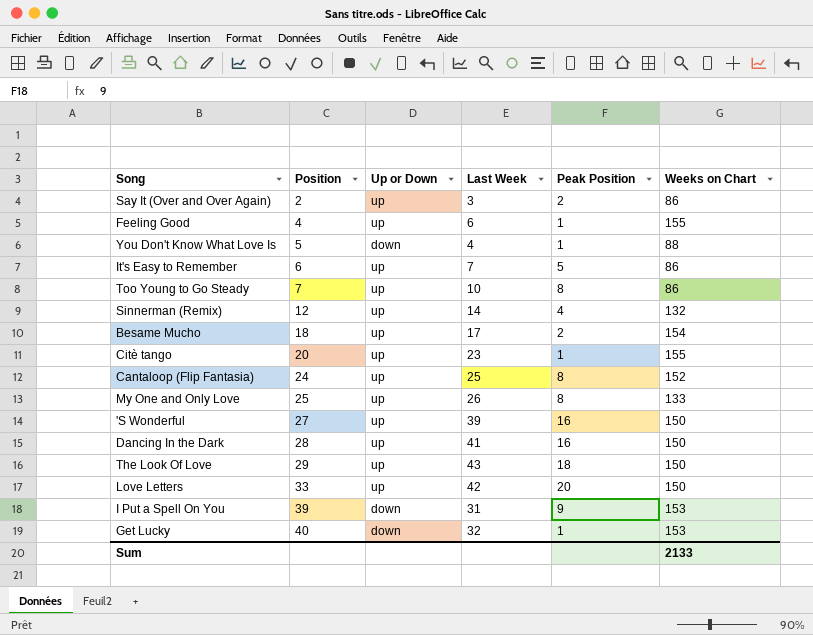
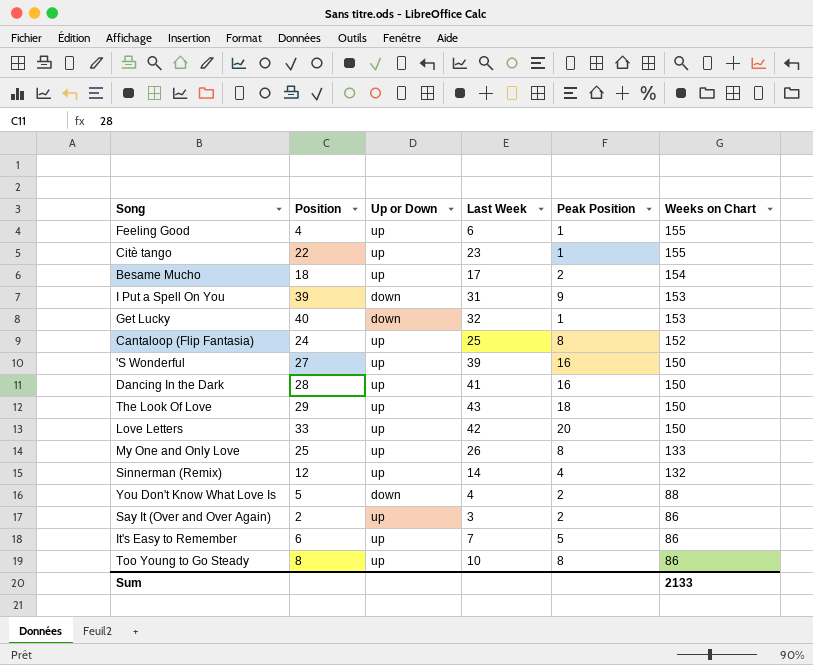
row order: Position ascending -> Weeks on Chart descending
Citè tango | Position: 20 -> 22
You Don't Know What Love Is | Peak Position: 1 -> 2
Too Young to Go Steady | Position: 7 -> 8

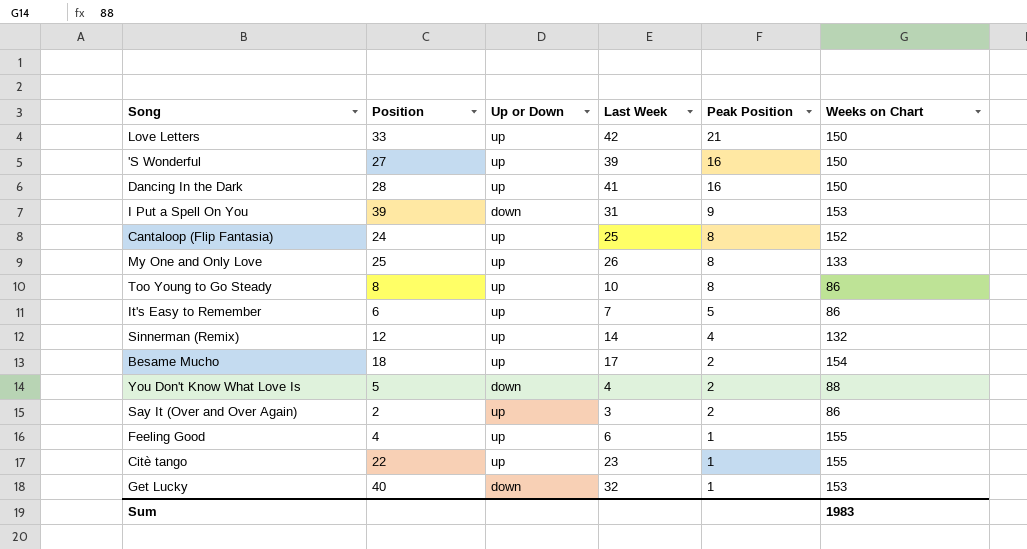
row order: Weeks on Chart descending -> Peak Position descending
row The Look Of Love: 29 | up | 43 | 18 | 150 -> none
Love Letters | Peak Position: 20 -> 21
Sum | Weeks on Chart: 2133 -> 1983

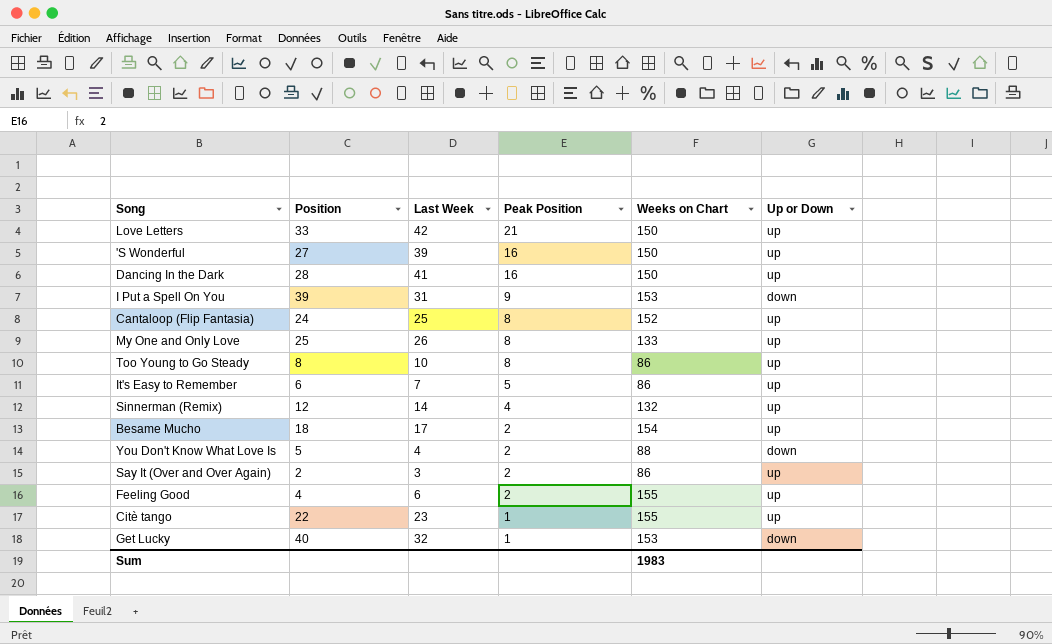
column Up or Down | position: 3 -> 6
Feeling Good | Peak Position: 1 -> 2

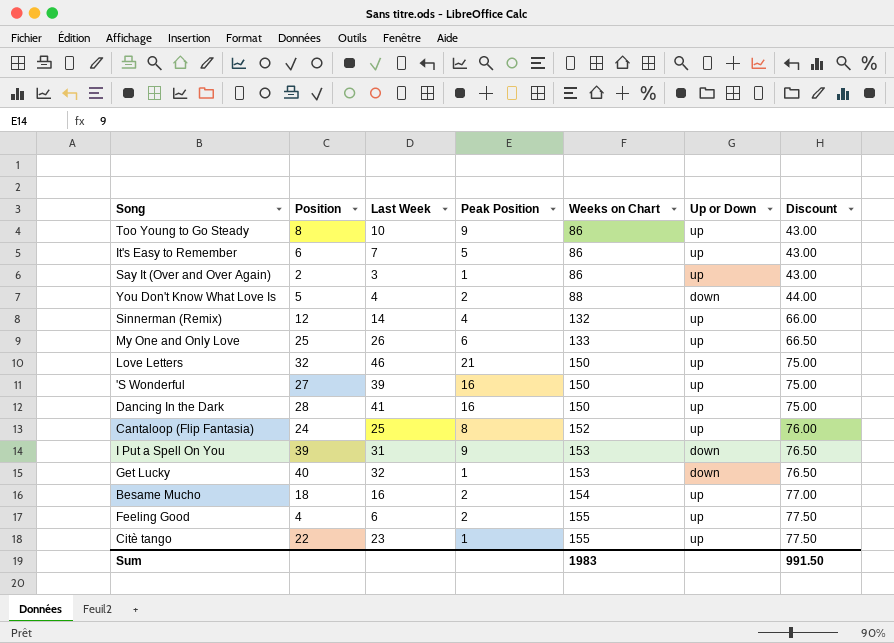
row order: Peak Position descending -> Weeks on Chart ascending
column Discount | formula: none -> [Weeks on Chart] * 0.5
Too Young to Go Steady | Peak Position: 8 -> 9
Say It (Over and Over Again) | Peak Position: 2 -> 1
My One and Only Love | Peak Position: 8 -> 6
Love Letters | Position: 33 -> 32
Love Letters | Last Week: 42 -> 46
Besame Mucho | Last Week: 17 -> 16

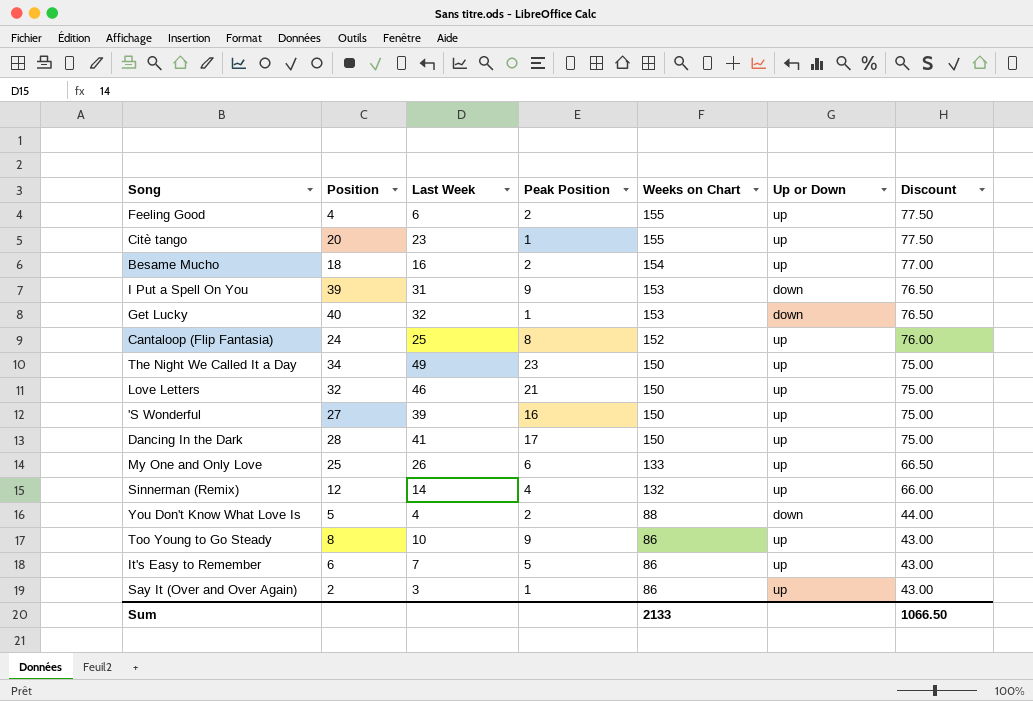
row order: Weeks on Chart ascending -> Weeks on Chart descending
Citè tango | Position: 22 -> 20
row The Night We Called It a Day: none -> 34 | 49 | 23 | 150 | up | 75.00
Dancing In the Dark | Peak Position: 16 -> 17
Sum | Weeks on Chart: 1983 -> 2133
Sum | Discount: 991.50 -> 1066.50

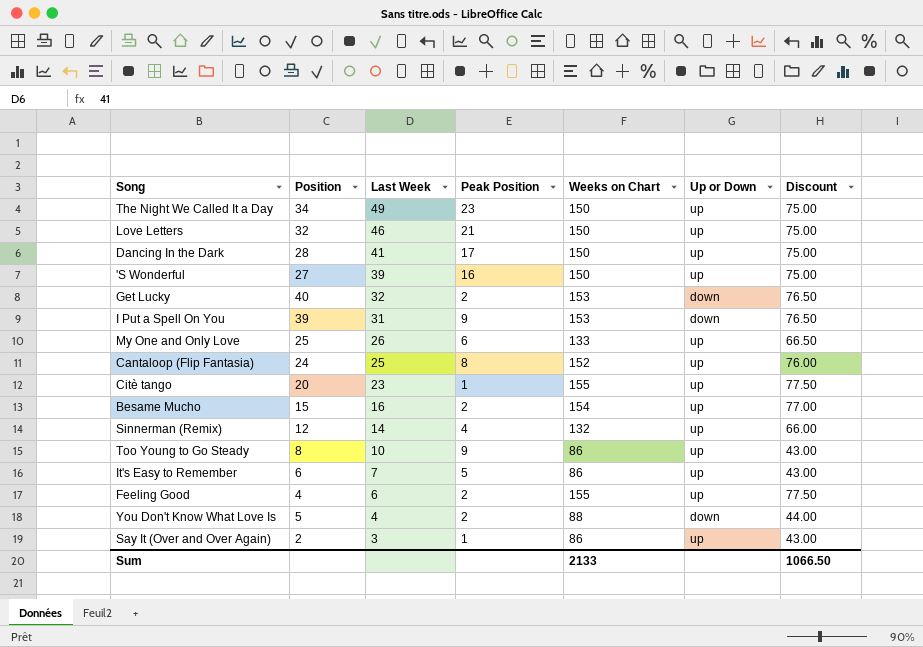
row order: Weeks on Chart descending -> Last Week descending
Get Lucky | Peak Position: 1 -> 2
Besame Mucho | Position: 18 -> 15

